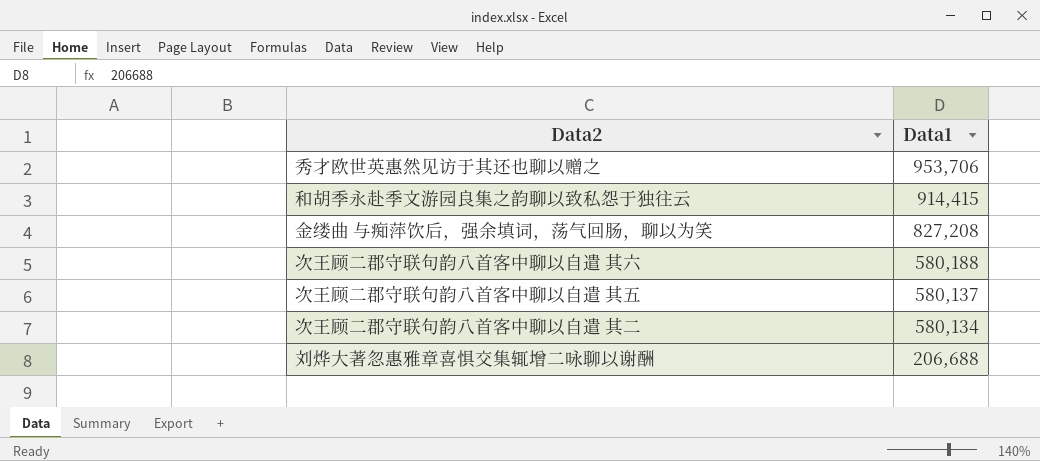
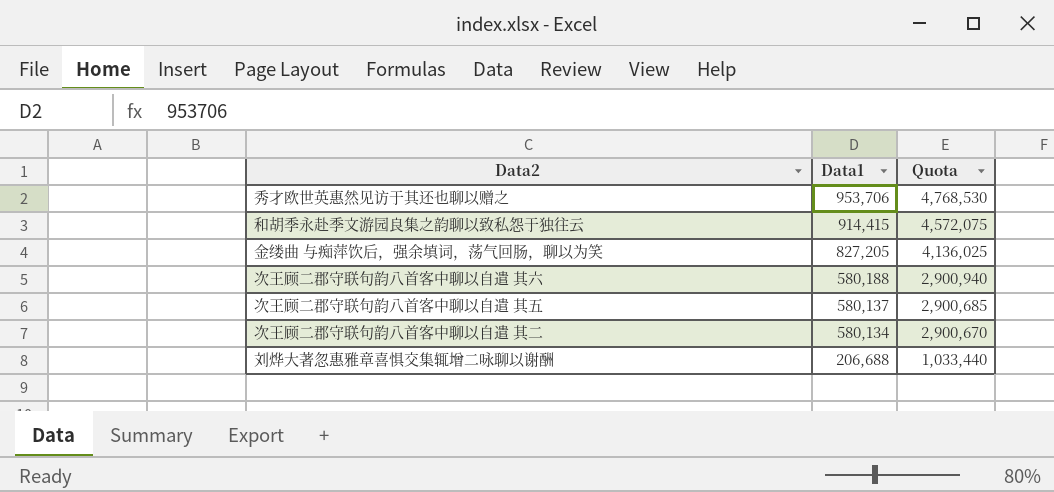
column Quota | formula: none -> [Data1] * 5
金缕曲 与痴萍饮后，强余填词，荡气回肠，聊以为笑 | Data1: 827,208 -> 827,205

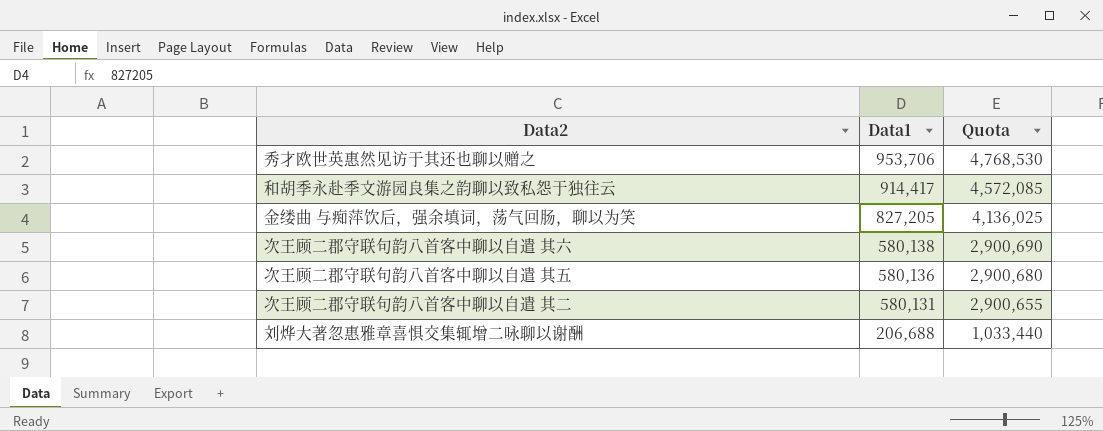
和胡季永赴季文游园良集之韵聊以致私怨于独往云 | Data1: 914,415 -> 914,417
和胡季永赴季文游园良集之韵聊以致私怨于独往云 | Quota: 4,572,075 -> 4,572,085
次王顾二郡守联句韵八首客中聊以自遣 其六 | Data1: 580,188 -> 580,138
次王顾二郡守联句韵八首客中聊以自遣 其六 | Quota: 2,900,940 -> 2,900,690
次王顾二郡守联句韵八首客中聊以自遣 其五 | Data1: 580,137 -> 580,136
次王顾二郡守联句韵八首客中聊以自遣 其五 | Quota: 2,900,685 -> 2,900,680
次王顾二郡守联句韵八首客中聊以自遣 其二 | Data1: 580,134 -> 580,131
次王顾二郡守联句韵八首客中聊以自遣 其二 | Quota: 2,900,670 -> 2,900,655

